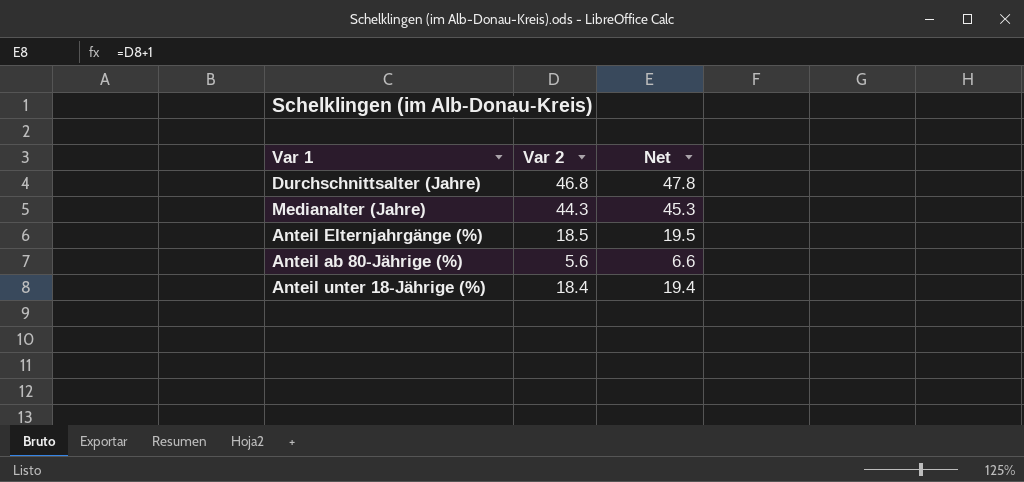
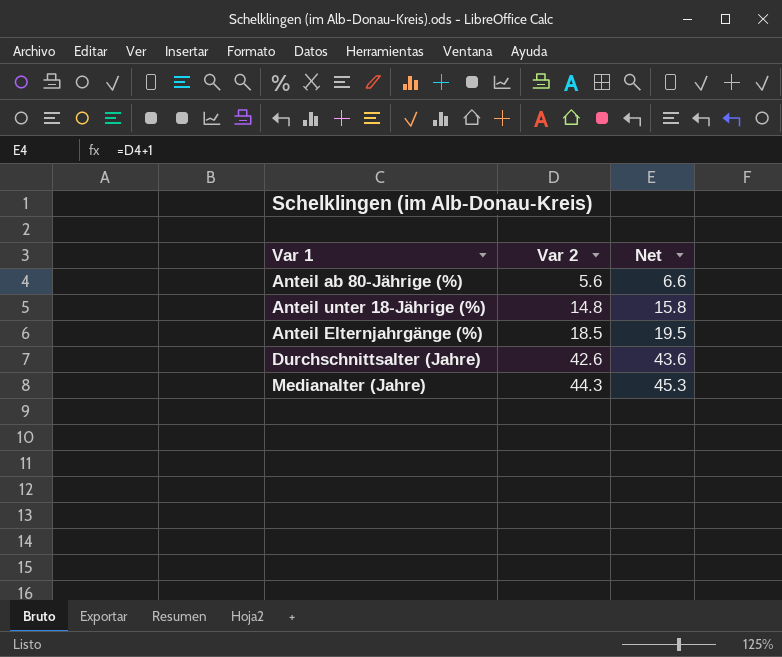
row order: none -> Var 2 ascending
Anteil unter 18-Jährige (%) | Var 2: 18.4 -> 14.8
Anteil unter 18-Jährige (%) | Net: 19.4 -> 15.8
Durchschnittsalter (Jahre) | Var 2: 46.8 -> 42.6
Durchschnittsalter (Jahre) | Net: 47.8 -> 43.6

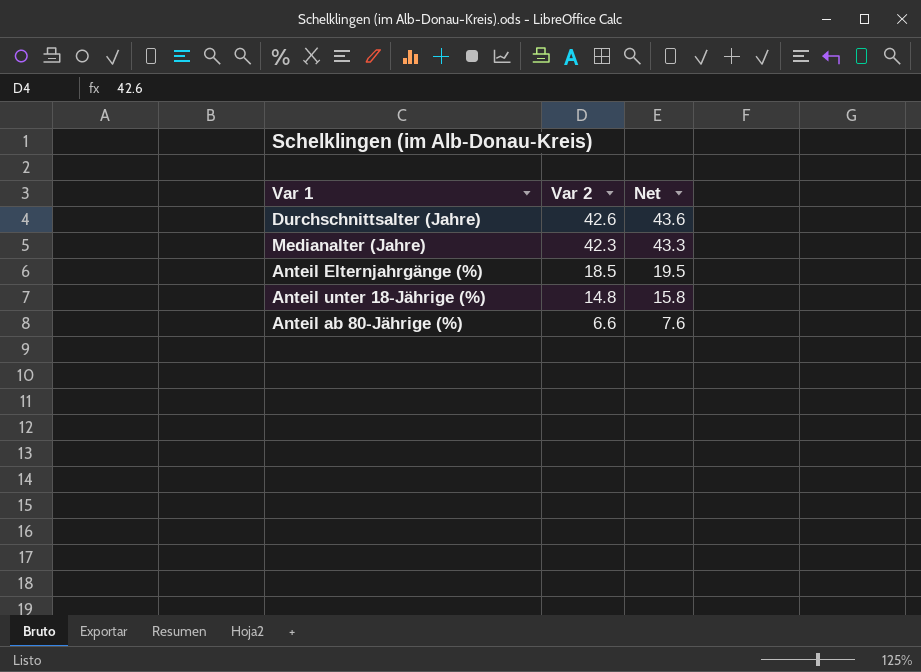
row order: Var 2 ascending -> Var 2 descending
Medianalter (Jahre) | Var 2: 44.3 -> 42.3
Medianalter (Jahre) | Net: 45.3 -> 43.3
Anteil ab 80-Jährige (%) | Var 2: 5.6 -> 6.6
Anteil ab 80-Jährige (%) | Net: 6.6 -> 7.6

